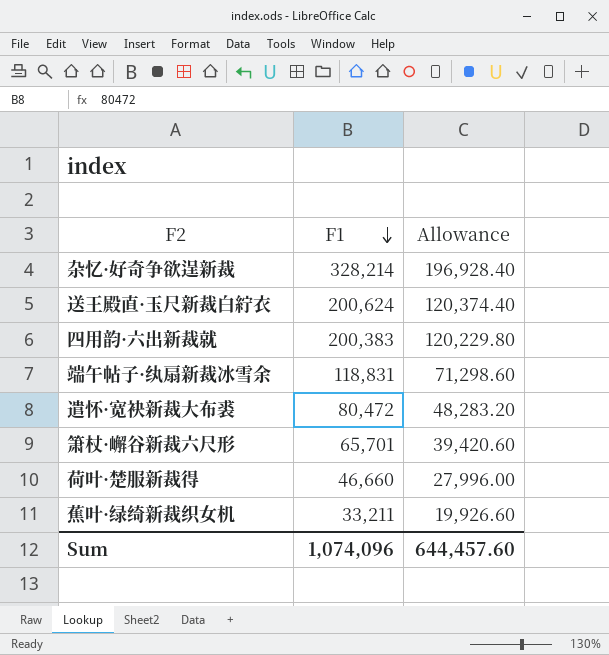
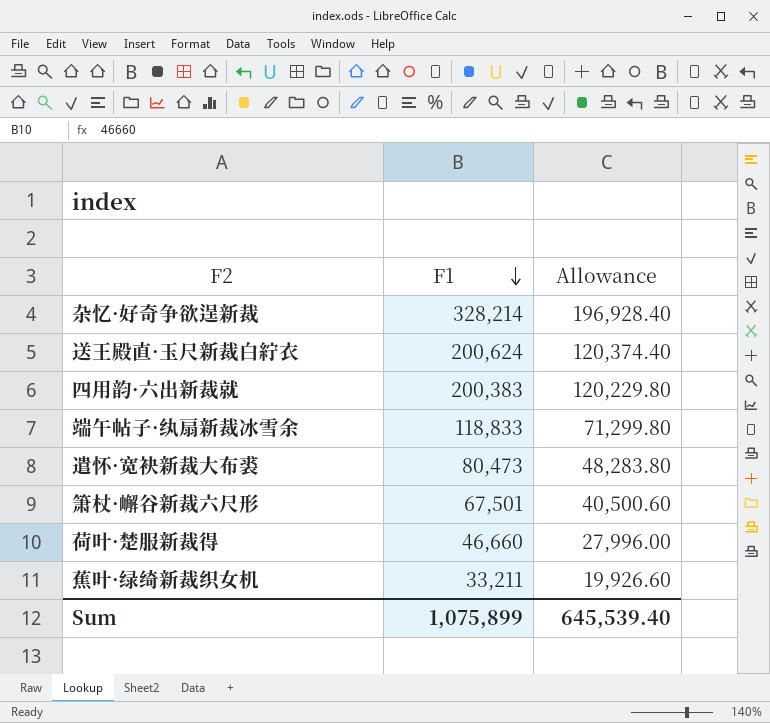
端午帖子·纨扇新裁冰雪余 | F1: 118,831 -> 118,833
端午帖子·纨扇新裁冰雪余 | Allowance: 71,298.60 -> 71,299.80
遣怀·宽袂新裁大布裘 | F1: 80,472 -> 80,473
遣怀·宽袂新裁大布裘 | Allowance: 48,283.20 -> 48,283.80
箫杖·嶰谷新裁六尺形 | F1: 65,701 -> 67,501
箫杖·嶰谷新裁六尺形 | Allowance: 39,420.60 -> 40,500.60
Sum | F1: 1,074,096 -> 1,075,899
Sum | Allowance: 644,457.60 -> 645,539.40

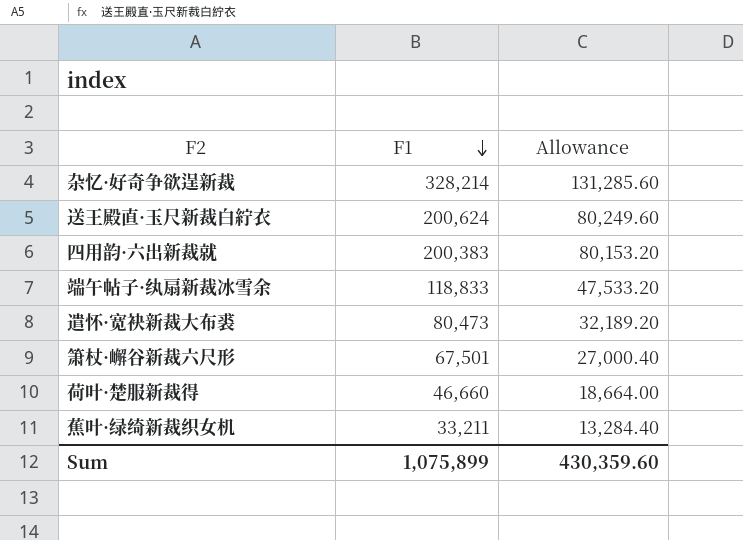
column Allowance | formula: [F1] * 0.6 -> [F1] * 0.4
Sum | Allowance: 645,539.40 -> 430,359.60

